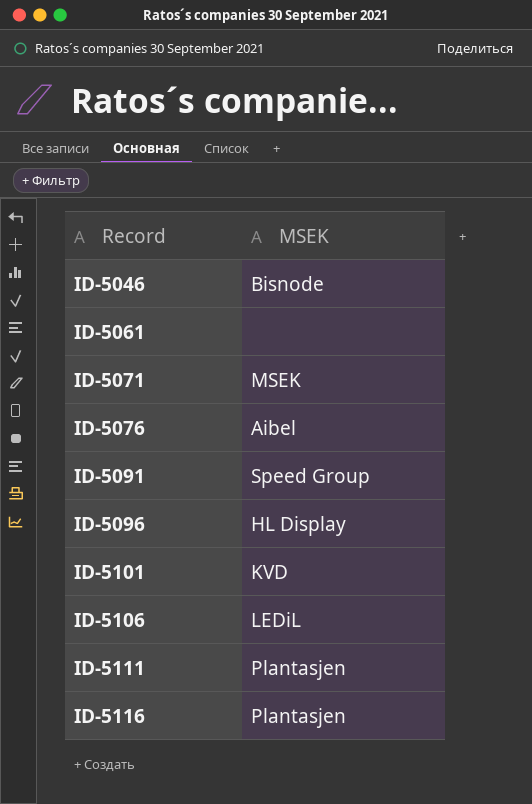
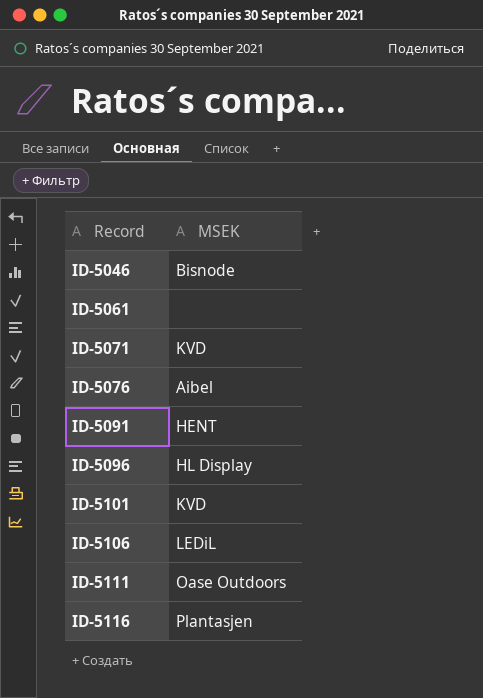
ID-5071 | MSEK: MSEK -> KVD
ID-5091 | MSEK: Speed Group -> HENT
ID-5111 | MSEK: Plantasjen -> Oase Outdoors

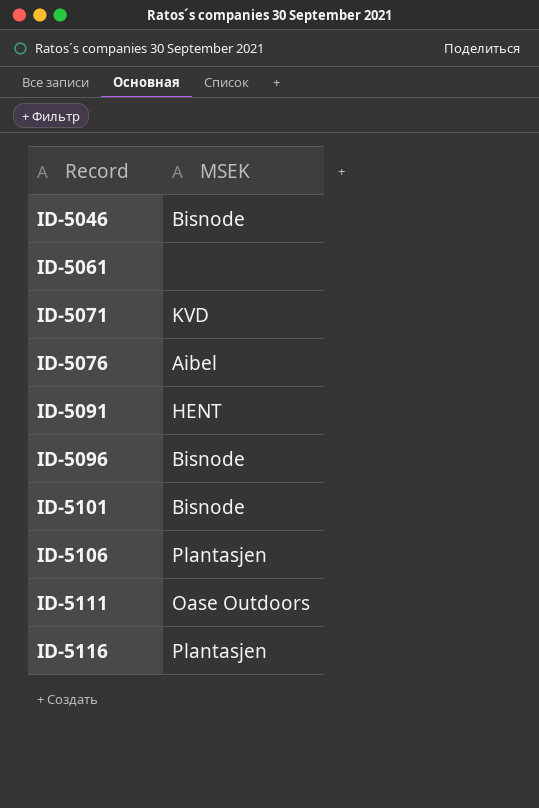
ID-5096 | MSEK: HL Display -> Bisnode
ID-5101 | MSEK: KVD -> Bisnode
ID-5106 | MSEK: LEDiL -> Plantasjen

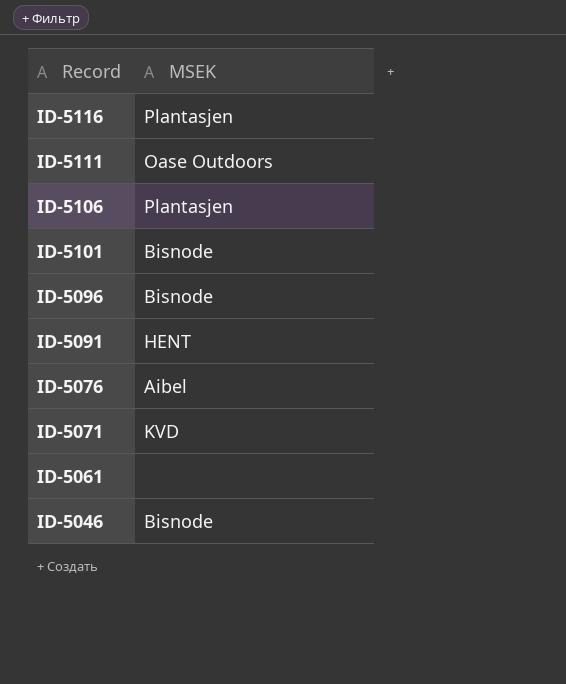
row order: Record ascending -> Record descending

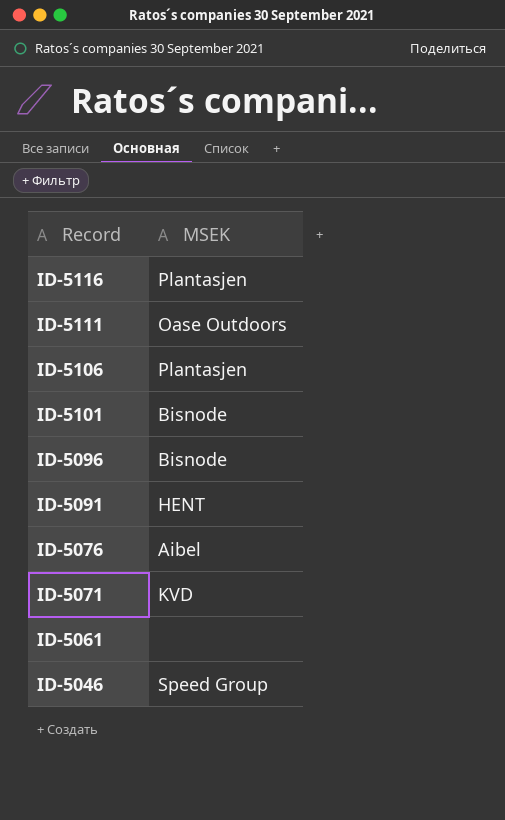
ID-5046 | MSEK: Bisnode -> Speed Group

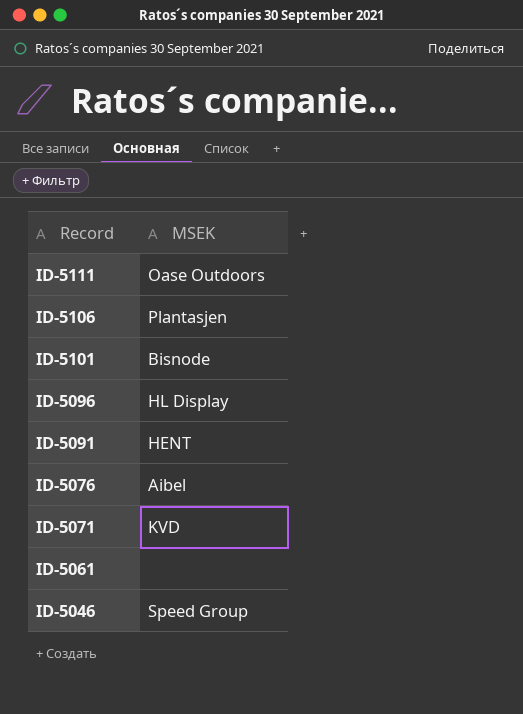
row ID-5116: Plantasjen -> none
ID-5096 | MSEK: Bisnode -> HL Display

